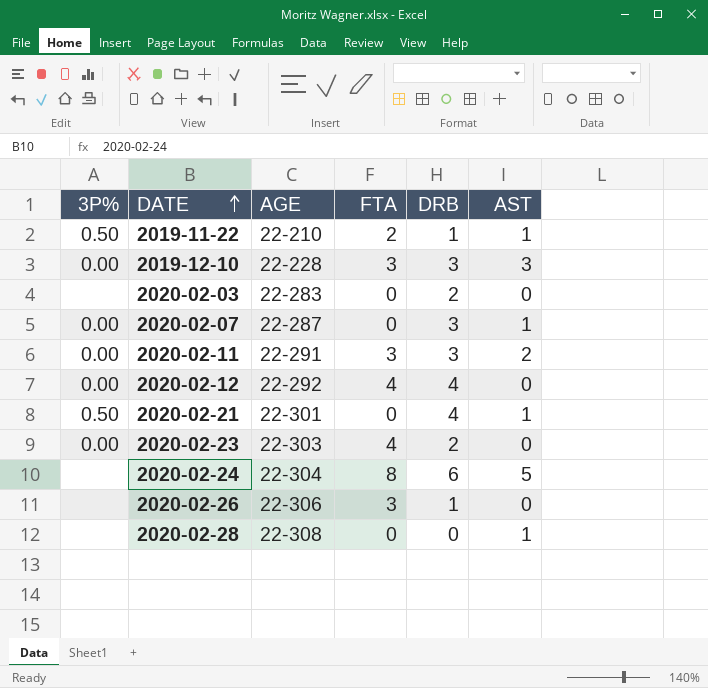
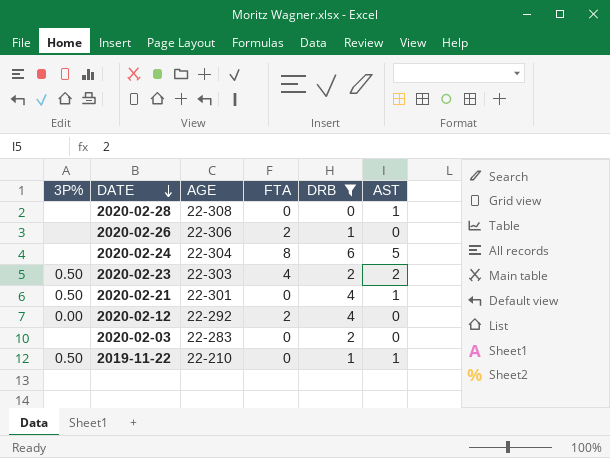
filter: none -> DRB != 3
row order: DATE ascending -> DATE descending
2020-02-26 | FTA: 3 -> 2
2020-02-23 | 3P%: 0.00 -> 0.50
2020-02-23 | AST: 0 -> 2
2020-02-12 | FTA: 4 -> 2
2019-11-22 | FTA: 2 -> 0

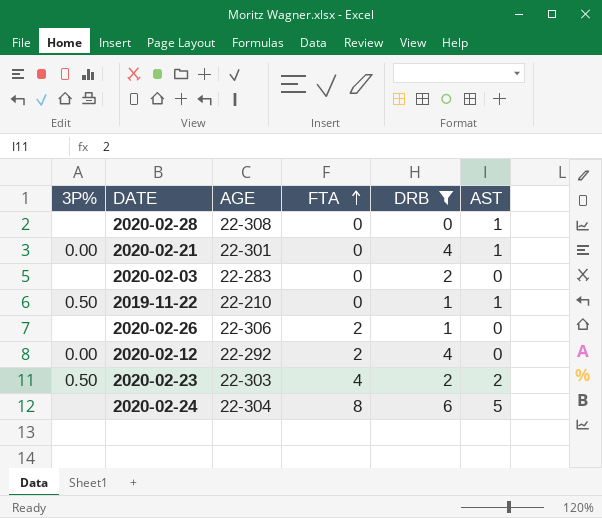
row order: DATE descending -> FTA ascending
2020-02-21 | 3P%: 0.50 -> 0.00

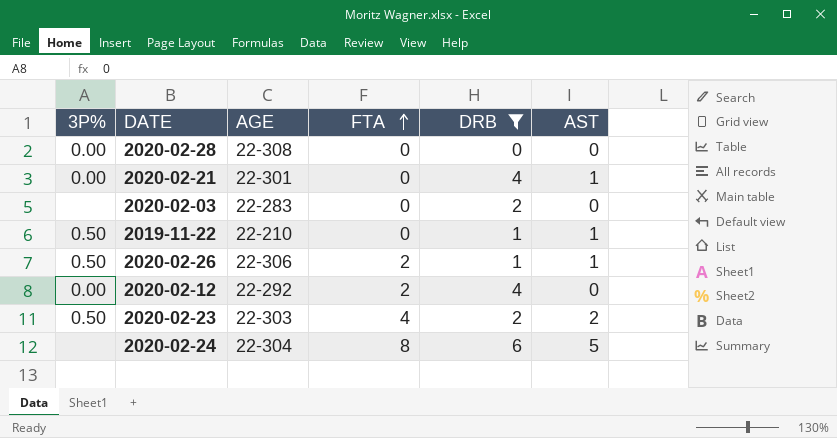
2020-02-28 | 3P%: none -> 0.00
2020-02-28 | AST: 1 -> 0
2020-02-26 | 3P%: none -> 0.50
2020-02-26 | AST: 0 -> 1

